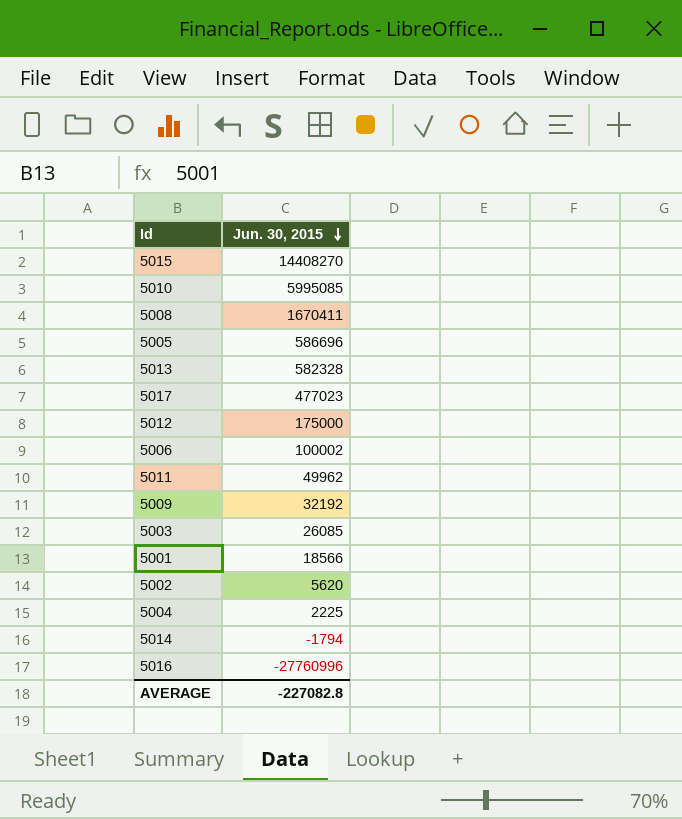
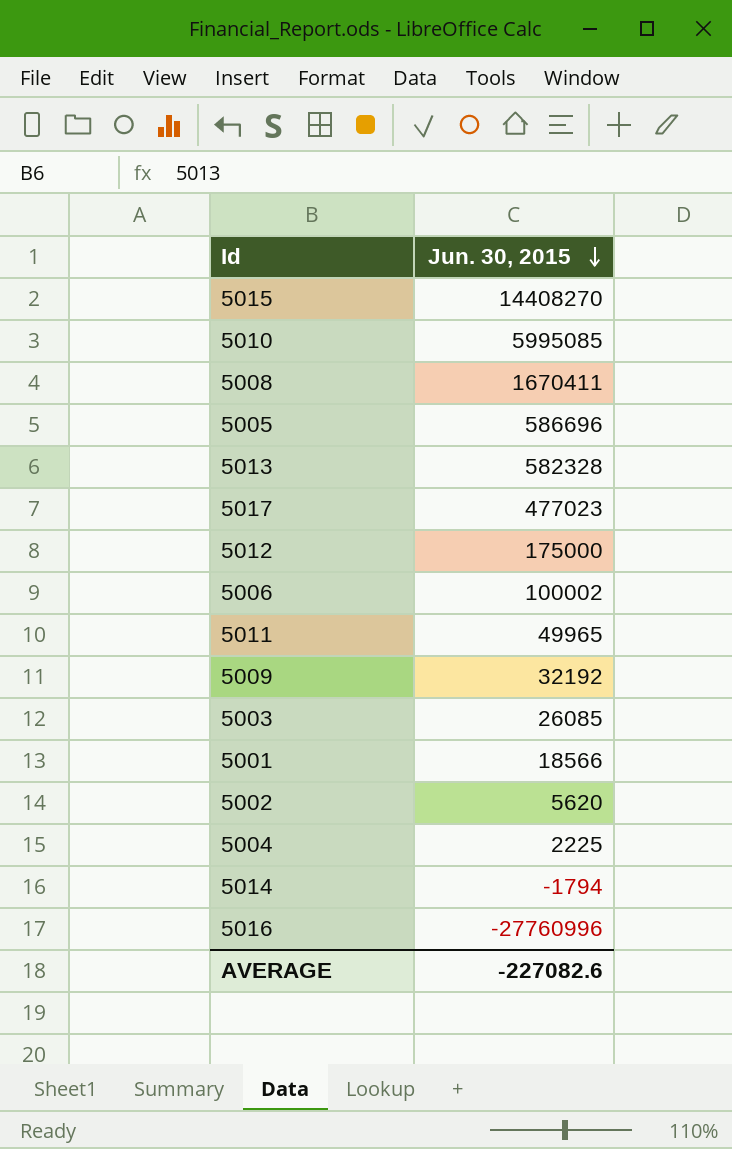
5011 | Jun. 30, 2015: 49962 -> 49965
AVERAGE | Jun. 30, 2015: -227082.8 -> -227082.6

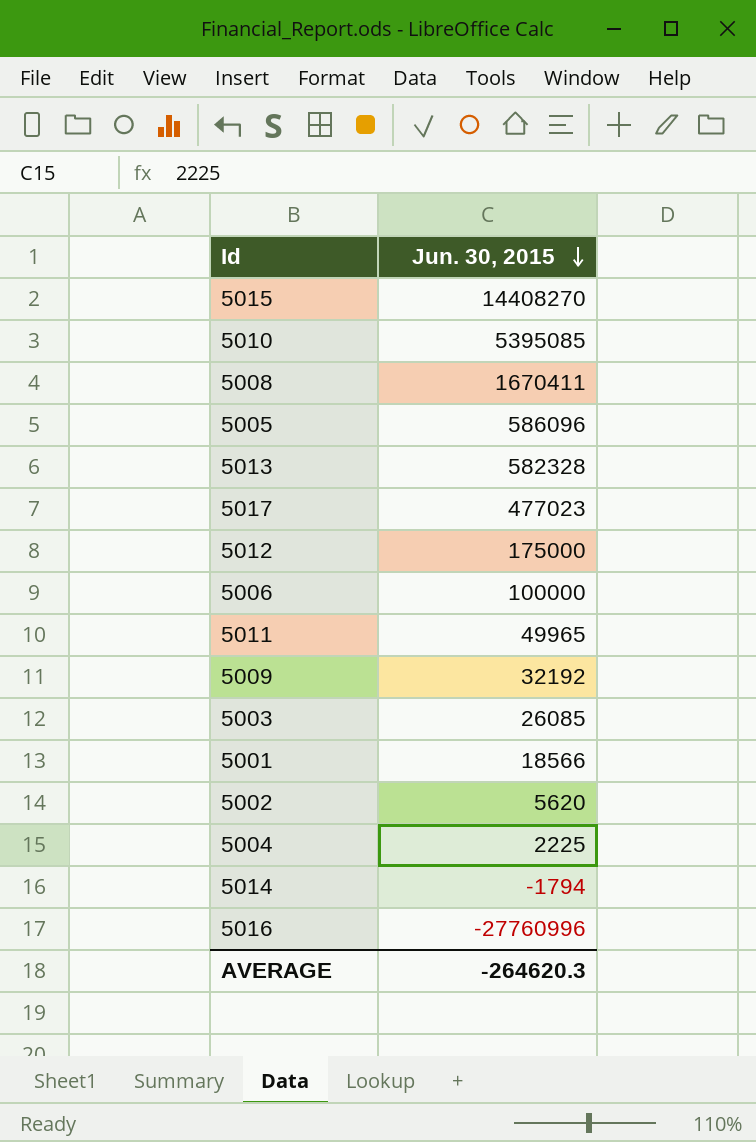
5010 | Jun. 30, 2015: 5995085 -> 5395085
5005 | Jun. 30, 2015: 586696 -> 586096
5006 | Jun. 30, 2015: 100002 -> 100000
AVERAGE | Jun. 30, 2015: -227082.6 -> -264620.3

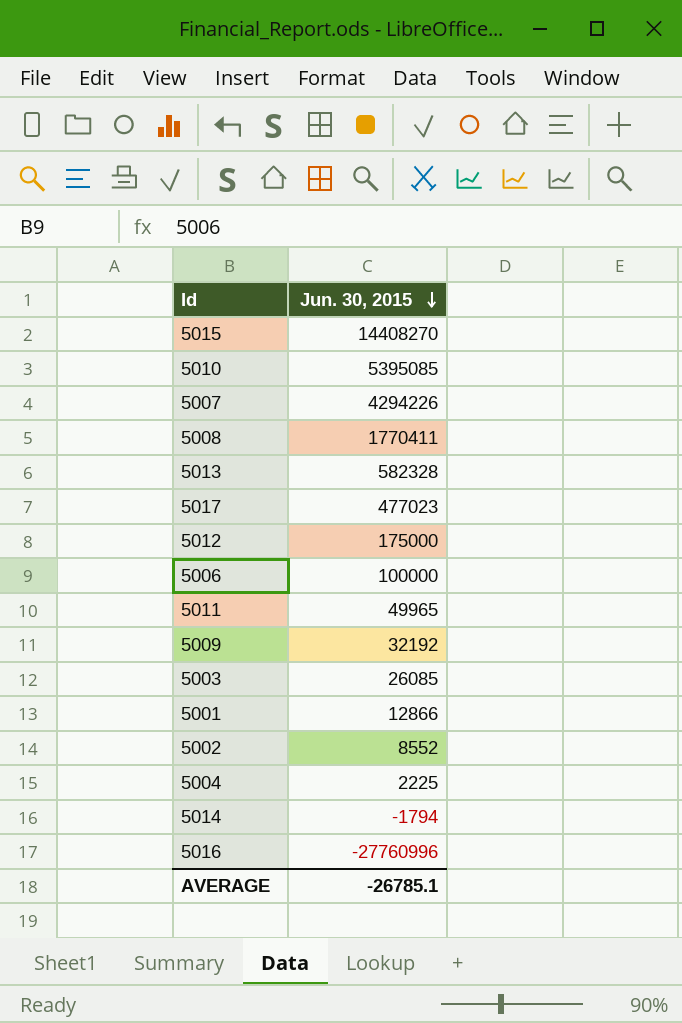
row 5005: 586096 -> none
row 5007: none -> 4294226
5008 | Jun. 30, 2015: 1670411 -> 1770411
5001 | Jun. 30, 2015: 18566 -> 12866
5002 | Jun. 30, 2015: 5620 -> 8552
AVERAGE | Jun. 30, 2015: -264620.3 -> -26785.1

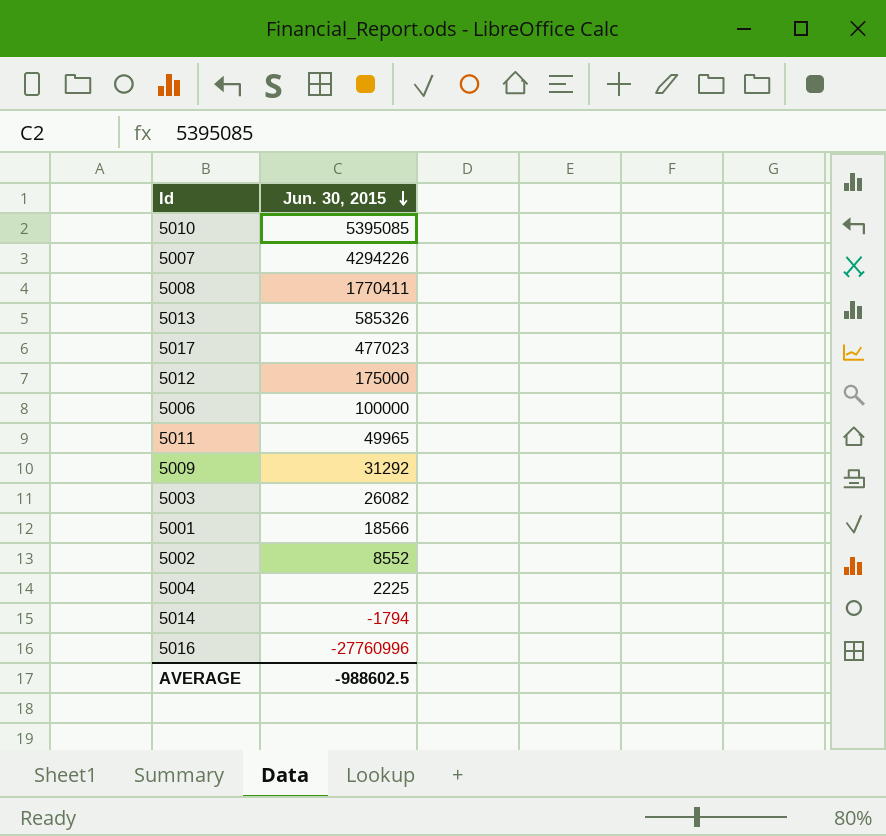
row 5015: 14408270 -> none
5013 | Jun. 30, 2015: 582328 -> 585326
5009 | Jun. 30, 2015: 32192 -> 31292
5003 | Jun. 30, 2015: 26085 -> 26082
5001 | Jun. 30, 2015: 12866 -> 18566
AVERAGE | Jun. 30, 2015: -26785.1 -> -988602.5

